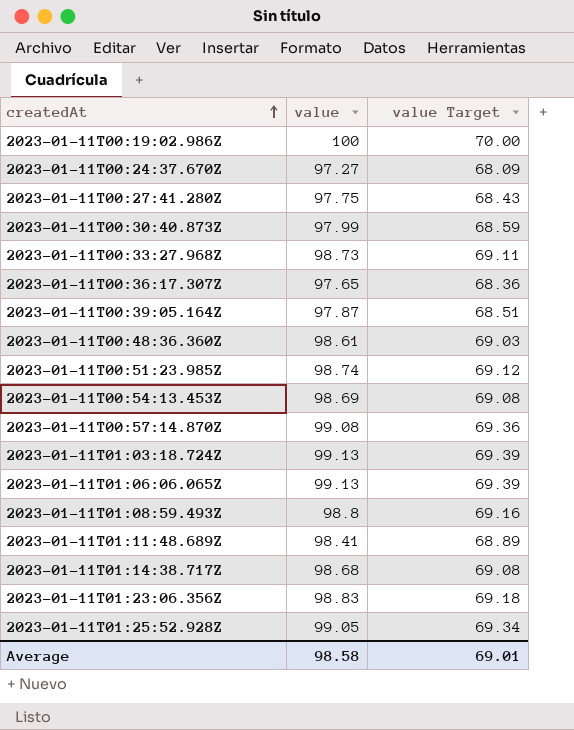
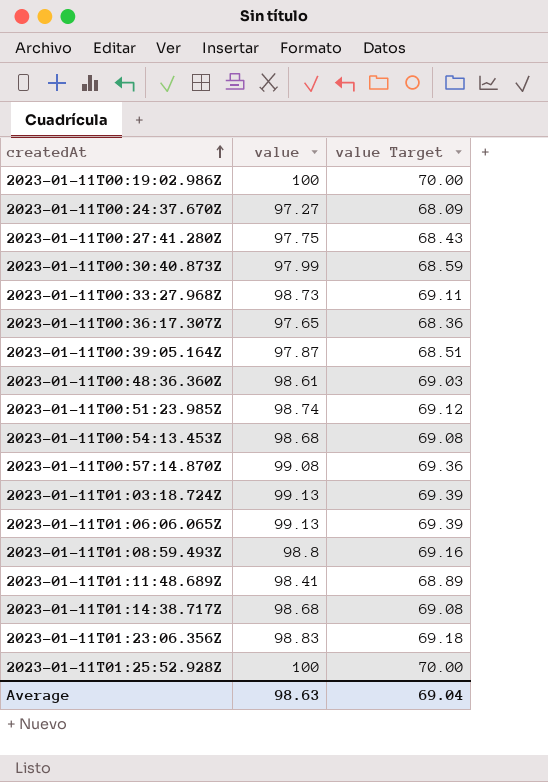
2023-01-11T00:54:13.453Z | value: 98.69 -> 98.68
2023-01-11T01:25:52.928Z | value: 99.05 -> 100
2023-01-11T01:25:52.928Z | value Target: 69.34 -> 70.00
Average | value: 98.58 -> 98.63
Average | value Target: 69.01 -> 69.04

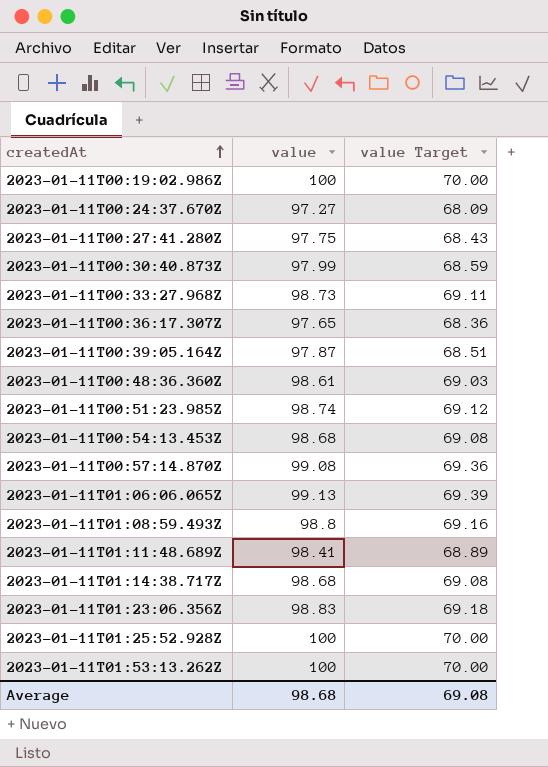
row 2023-01-11T01:03:18.724Z: 99.13 | 69.39 -> none
row 2023-01-11T01:53:13.262Z: none -> 100 | 70.00
Average | value: 98.63 -> 98.68
Average | value Target: 69.04 -> 69.08

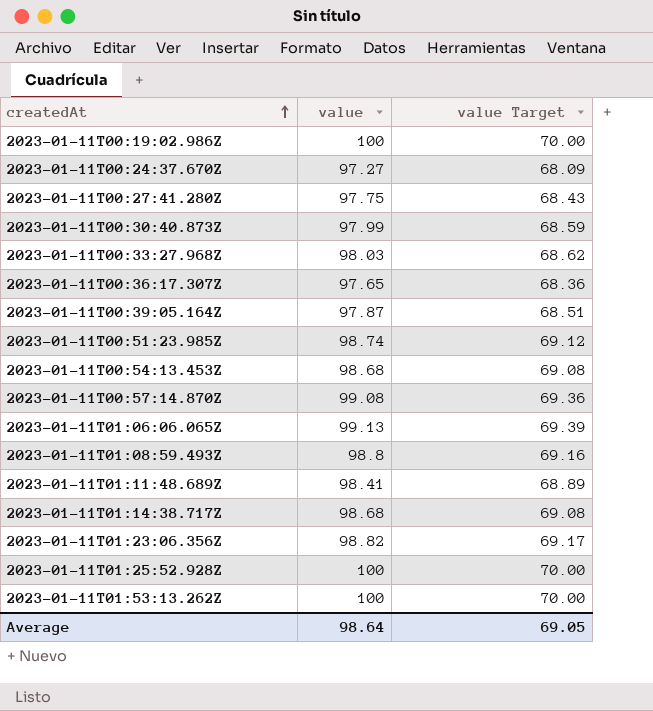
row 2023-01-11T00:48:36.360Z: 98.61 | 69.03 -> none
2023-01-11T00:33:27.968Z | value: 98.73 -> 98.03
2023-01-11T00:33:27.968Z | value Target: 69.11 -> 68.62
2023-01-11T01:23:06.356Z | value: 98.83 -> 98.82
2023-01-11T01:23:06.356Z | value Target: 69.18 -> 69.17
Average | value: 98.68 -> 98.64
Average | value Target: 69.08 -> 69.05

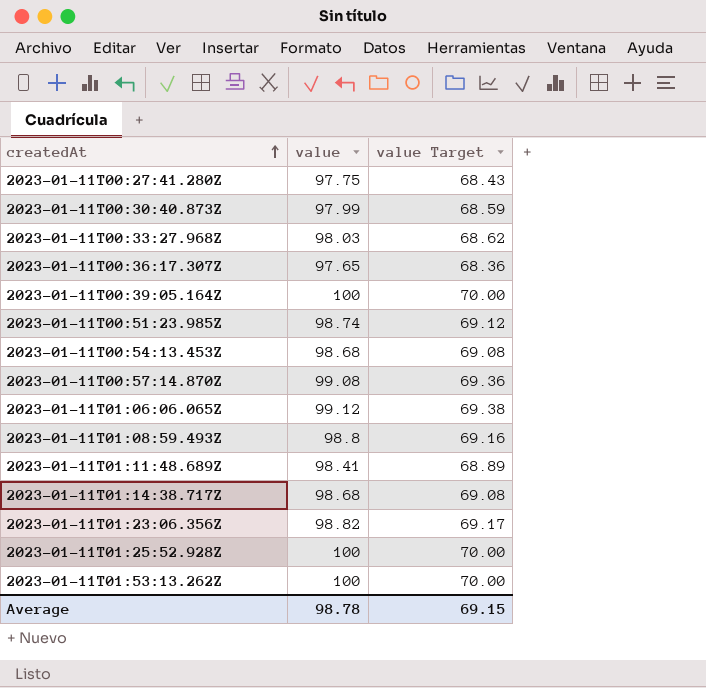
row 2023-01-11T00:19:02.986Z: 100 | 70.00 -> none
row 2023-01-11T00:24:37.670Z: 97.27 | 68.09 -> none
2023-01-11T00:39:05.164Z | value: 97.87 -> 100
2023-01-11T00:39:05.164Z | value Target: 68.51 -> 70.00
2023-01-11T01:06:06.065Z | value: 99.13 -> 99.12
2023-01-11T01:06:06.065Z | value Target: 69.39 -> 69.38
Average | value: 98.64 -> 98.78
Average | value Target: 69.05 -> 69.15

